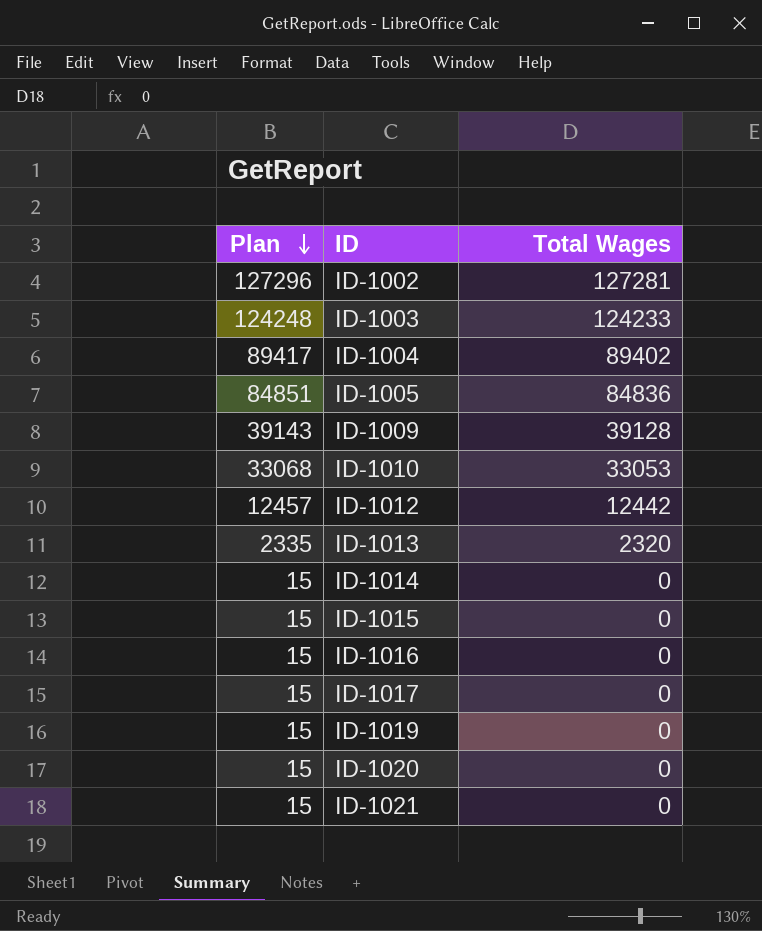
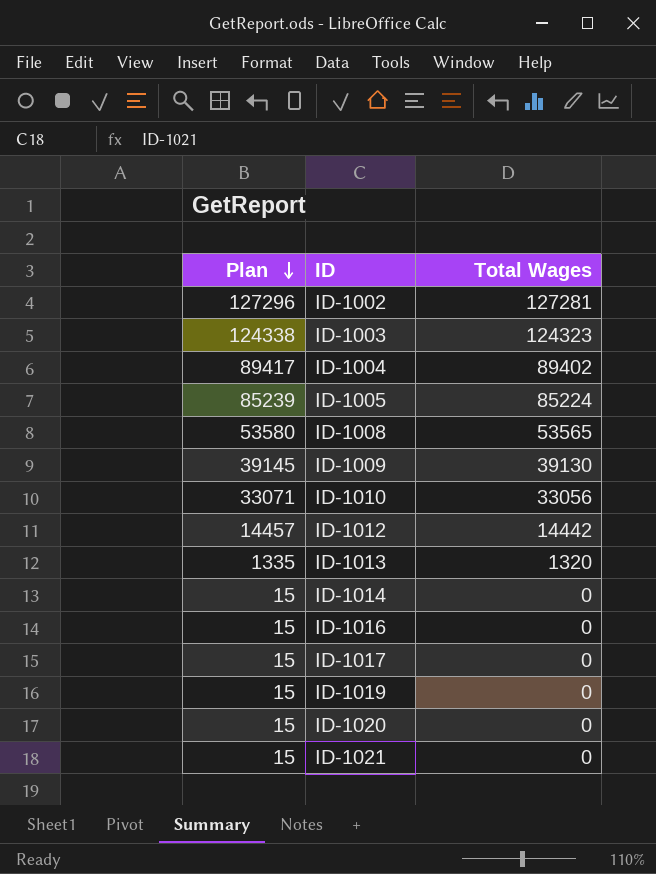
row ID-1015: 15 | 0 -> none
ID-1003 | Plan: 124248 -> 124338
ID-1003 | Total Wages: 124233 -> 124323
ID-1005 | Plan: 84851 -> 85239
ID-1005 | Total Wages: 84836 -> 85224
row ID-1008: none -> 53580 | 53565
ID-1009 | Plan: 39143 -> 39145
ID-1009 | Total Wages: 39128 -> 39130
ID-1010 | Plan: 33068 -> 33071
ID-1010 | Total Wages: 33053 -> 33056
ID-1012 | Plan: 12457 -> 14457
ID-1012 | Total Wages: 12442 -> 14442
ID-1013 | Plan: 2335 -> 1335
ID-1013 | Total Wages: 2320 -> 1320

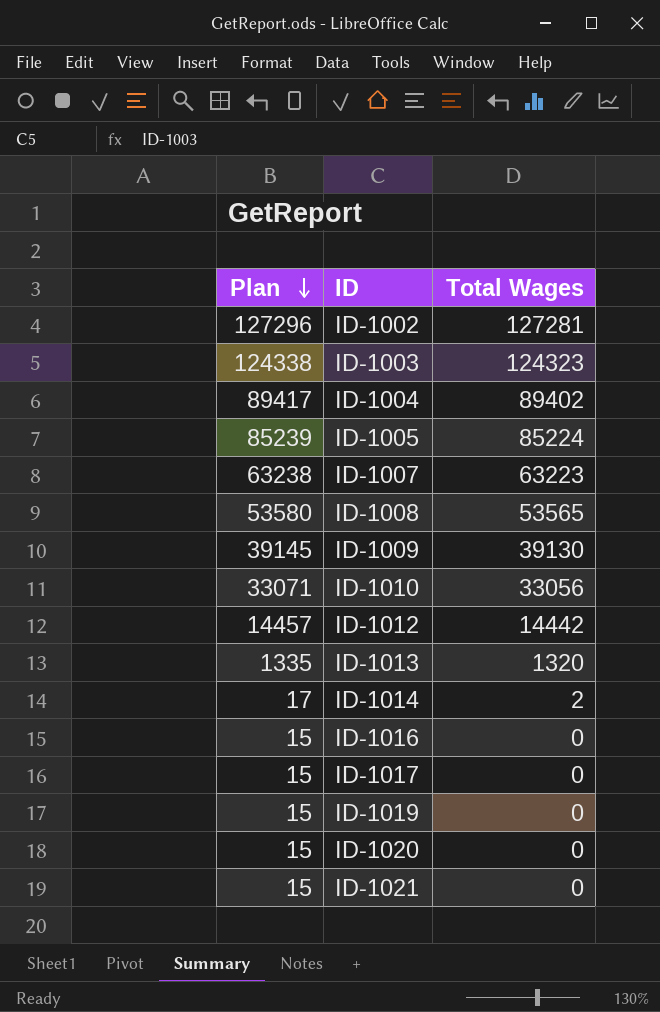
row ID-1007: none -> 63238 | 63223
ID-1014 | Plan: 15 -> 17
ID-1014 | Total Wages: 0 -> 2

